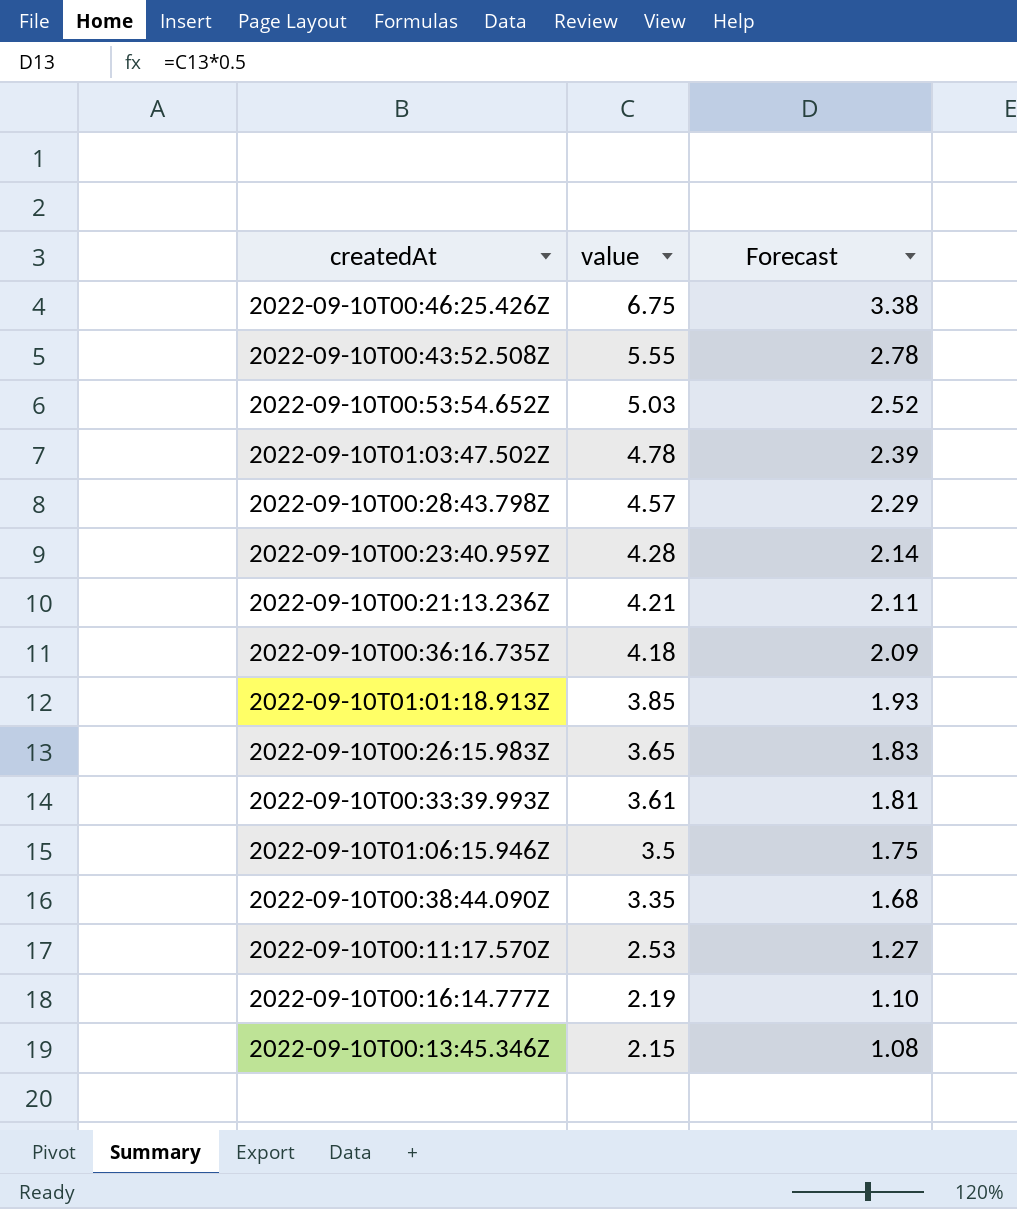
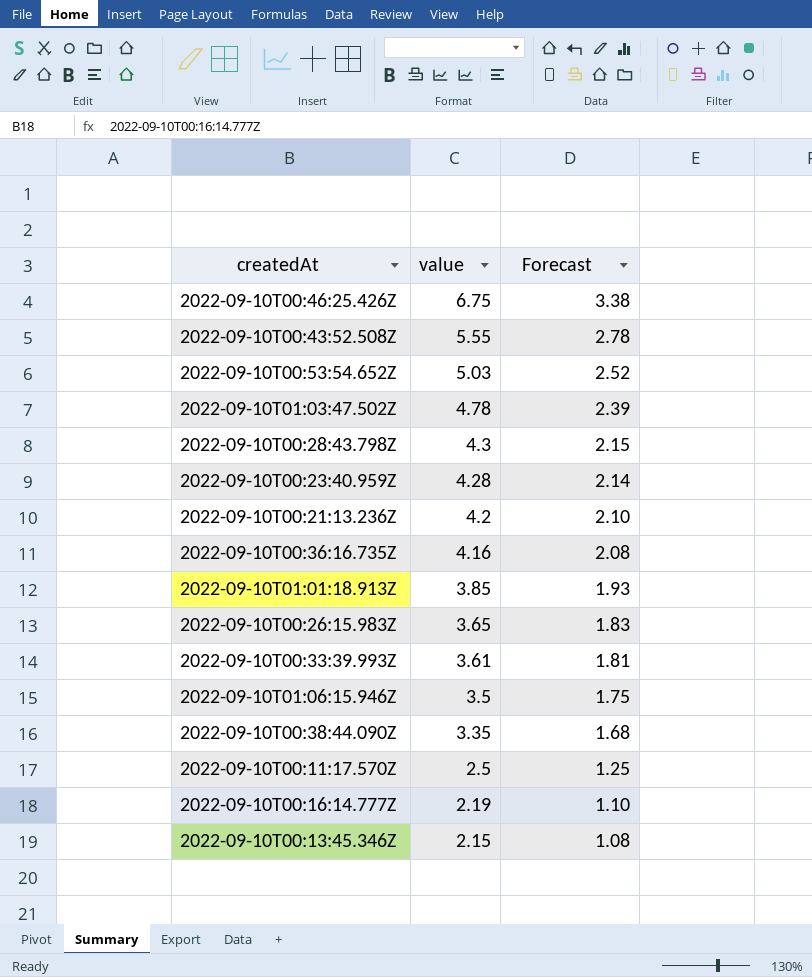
2022-09-10T00:28:43.798Z | value: 4.57 -> 4.3
2022-09-10T00:28:43.798Z | Forecast: 2.29 -> 2.15
2022-09-10T00:21:13.236Z | value: 4.21 -> 4.2
2022-09-10T00:21:13.236Z | Forecast: 2.11 -> 2.10
2022-09-10T00:36:16.735Z | value: 4.18 -> 4.16
2022-09-10T00:36:16.735Z | Forecast: 2.09 -> 2.08
2022-09-10T00:11:17.570Z | value: 2.53 -> 2.5
2022-09-10T00:11:17.570Z | Forecast: 1.27 -> 1.25

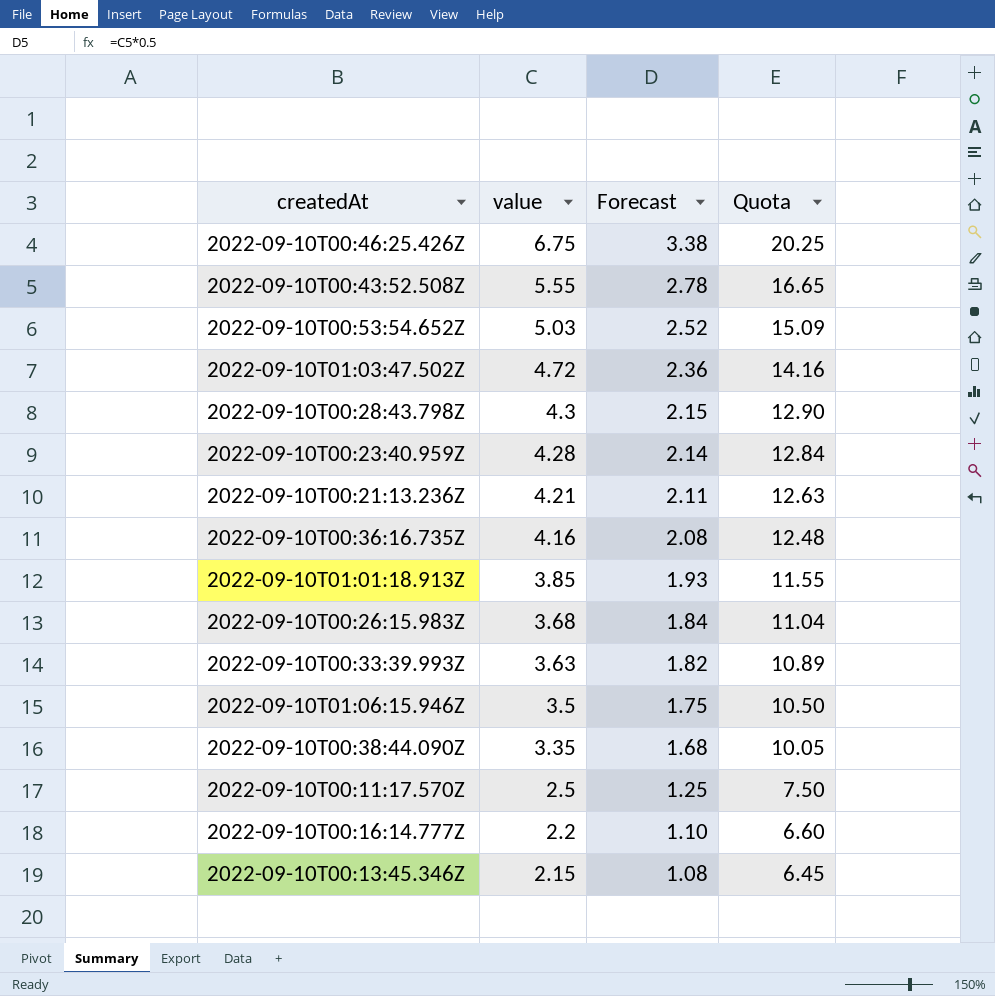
column Quota | formula: none -> [value] * 3
2022-09-10T01:03:47.502Z | value: 4.78 -> 4.72
2022-09-10T01:03:47.502Z | Forecast: 2.39 -> 2.36
2022-09-10T00:21:13.236Z | value: 4.2 -> 4.21
2022-09-10T00:21:13.236Z | Forecast: 2.10 -> 2.11
2022-09-10T00:26:15.983Z | value: 3.65 -> 3.68
2022-09-10T00:26:15.983Z | Forecast: 1.83 -> 1.84
2022-09-10T00:33:39.993Z | value: 3.61 -> 3.63
2022-09-10T00:33:39.993Z | Forecast: 1.81 -> 1.82
2022-09-10T00:16:14.777Z | value: 2.19 -> 2.2

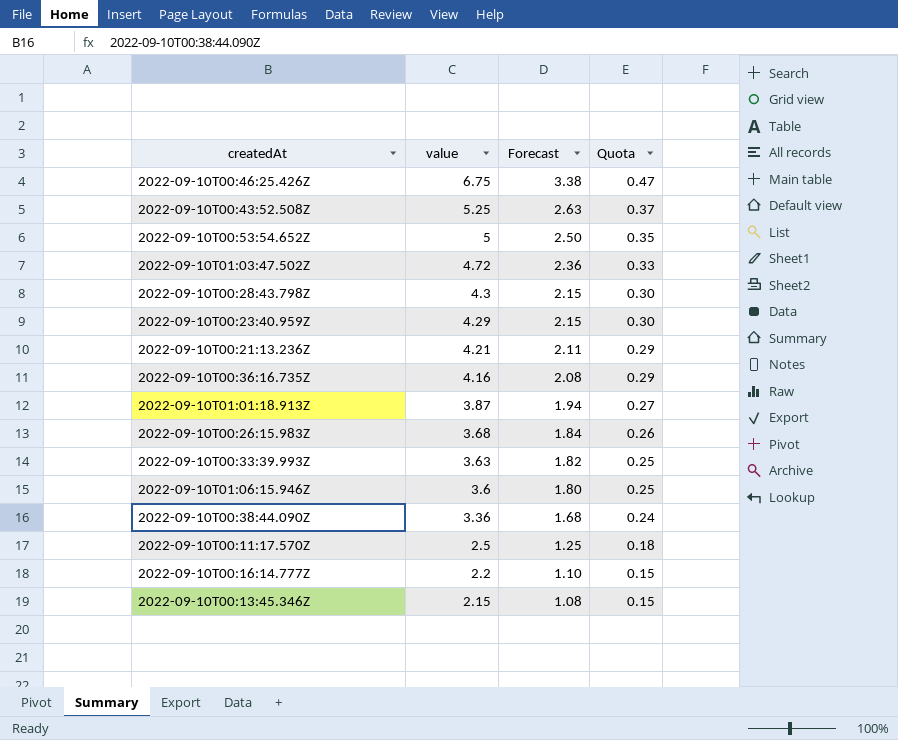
column Quota | formula: [value] * 3 -> [value] * 0.07
2022-09-10T00:43:52.508Z | value: 5.55 -> 5.25
2022-09-10T00:43:52.508Z | Forecast: 2.78 -> 2.63
2022-09-10T00:53:54.652Z | value: 5.03 -> 5
2022-09-10T00:53:54.652Z | Forecast: 2.52 -> 2.50
2022-09-10T00:23:40.959Z | value: 4.28 -> 4.29
2022-09-10T00:23:40.959Z | Forecast: 2.14 -> 2.15
2022-09-10T01:01:18.913Z | value: 3.85 -> 3.87
2022-09-10T01:01:18.913Z | Forecast: 1.93 -> 1.94
2022-09-10T01:06:15.946Z | value: 3.5 -> 3.6
2022-09-10T01:06:15.946Z | Forecast: 1.75 -> 1.80
2022-09-10T00:38:44.090Z | value: 3.35 -> 3.36

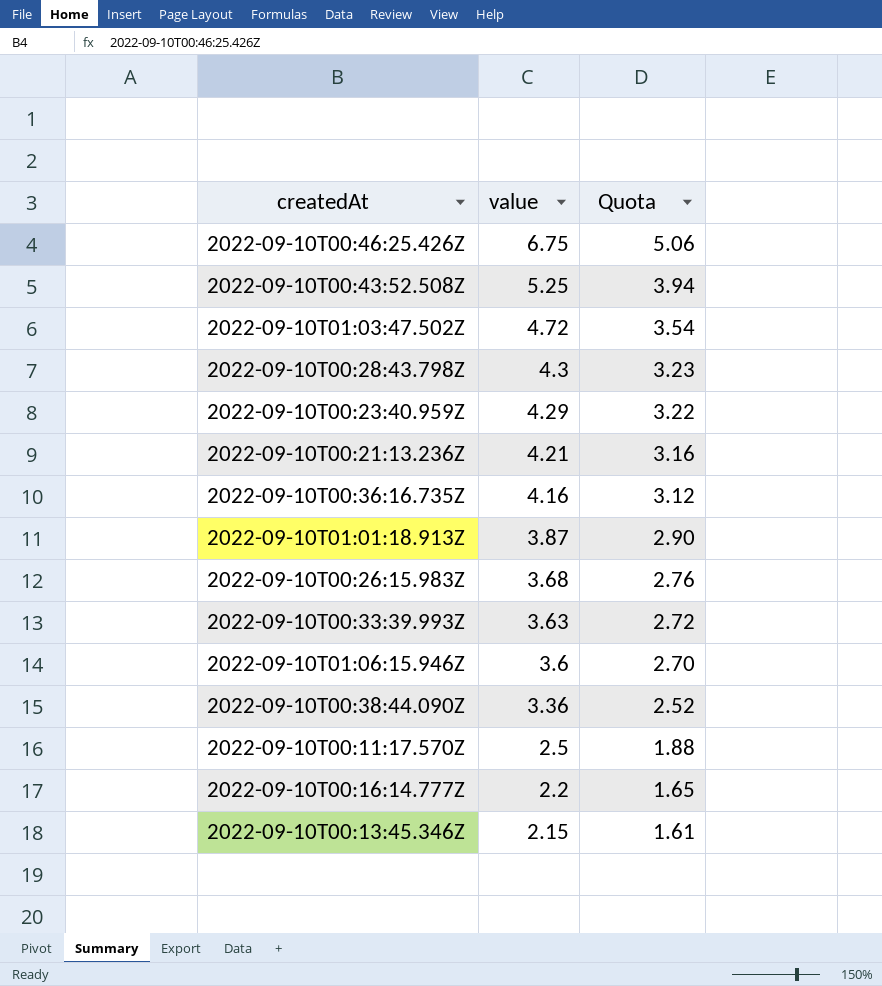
column Forecast | formula: [value] * 0.5 -> none
column Quota | formula: [value] * 0.07 -> [value] * 0.75
row 2022-09-10T00:53:54.652Z: 5 | 2.50 | 0.35 -> none

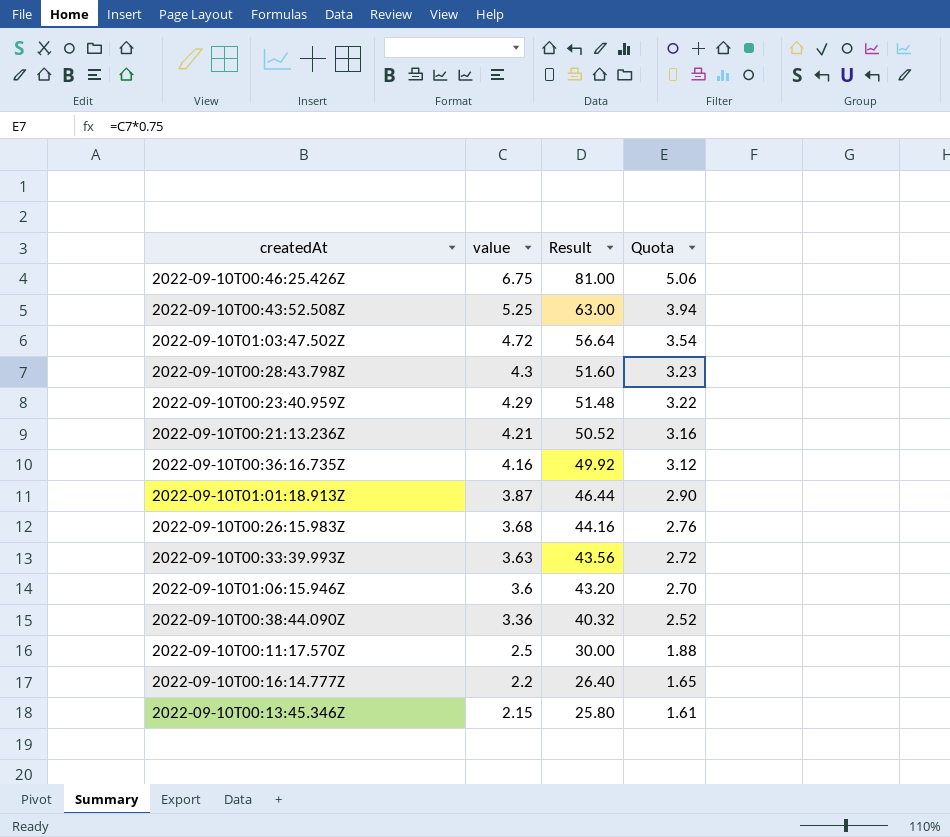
column Result | formula: none -> [value] * 12

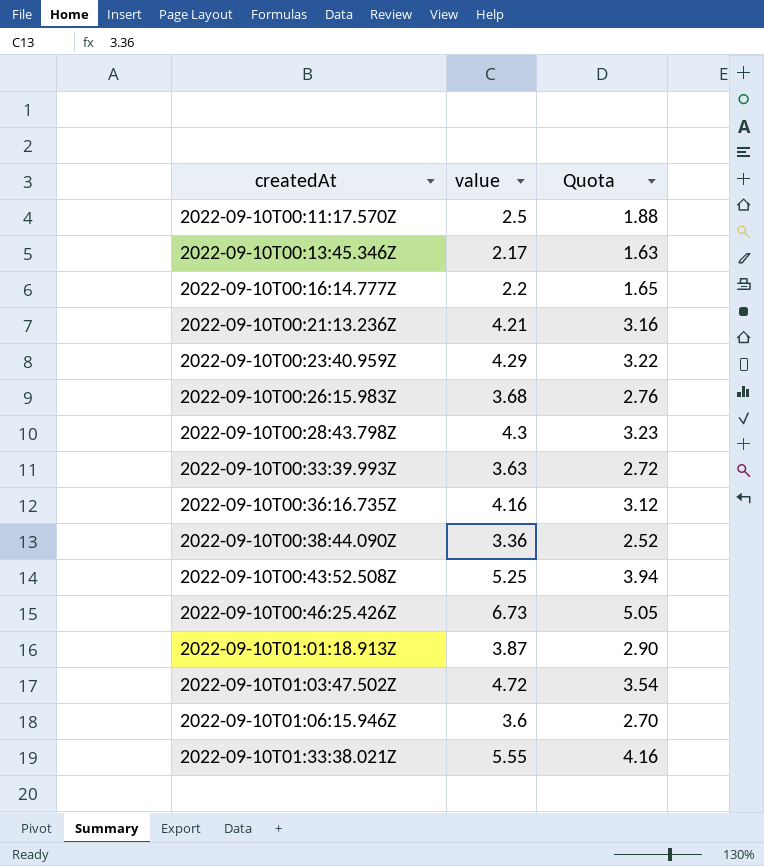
row order: value descending -> createdAt ascending
column Result | formula: [value] * 12 -> none
2022-09-10T00:13:45.346Z | value: 2.15 -> 2.17
2022-09-10T00:13:45.346Z | Quota: 1.61 -> 1.63
2022-09-10T00:46:25.426Z | value: 6.75 -> 6.73
2022-09-10T00:46:25.426Z | Quota: 5.06 -> 5.05
row 2022-09-10T01:33:38.021Z: none -> 5.55 | 4.16

